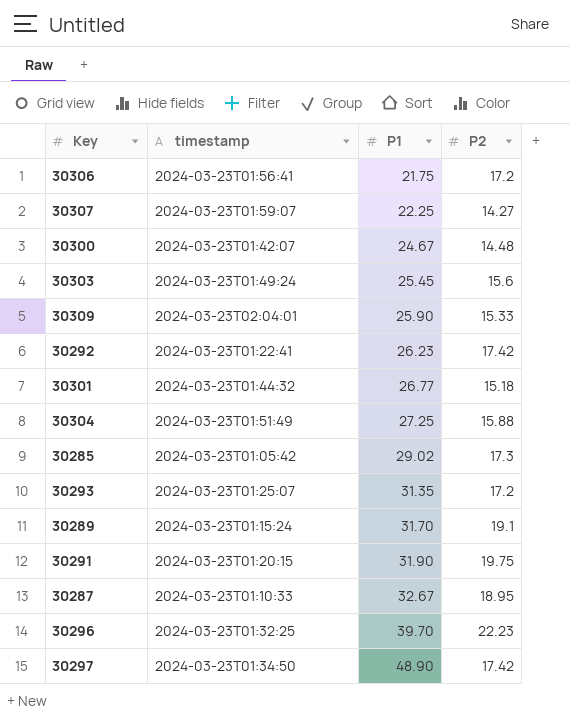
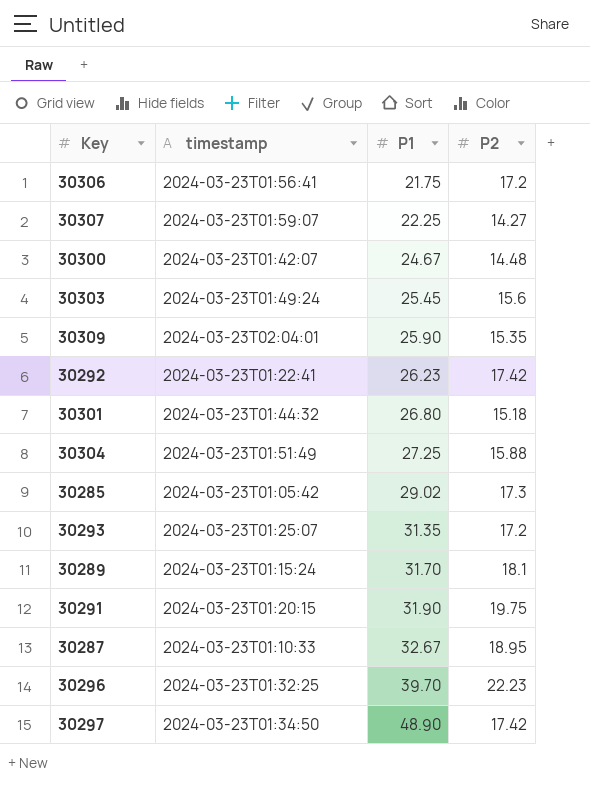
30309 | P2: 15.33 -> 15.35
30301 | P1: 26.77 -> 26.80
30289 | P2: 19.1 -> 18.1

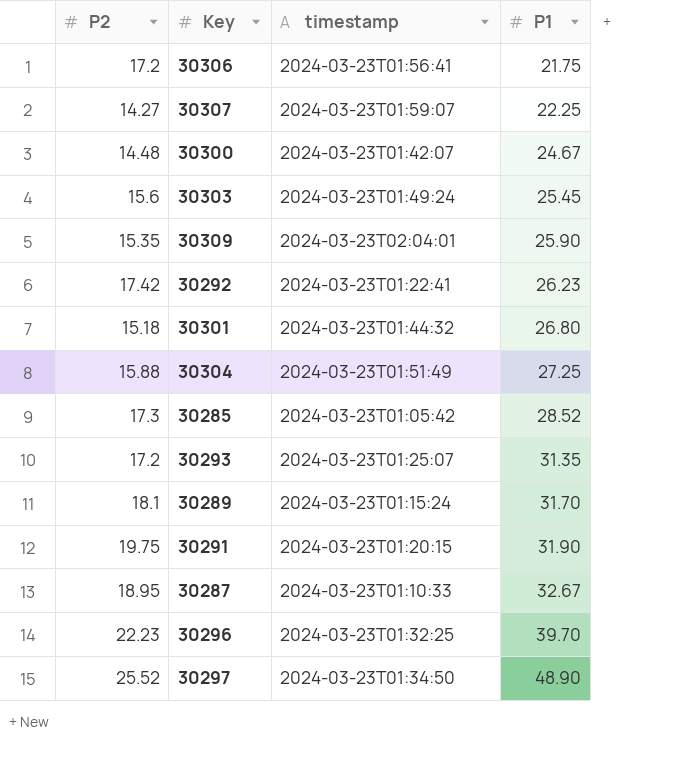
column P2 | position: 4 -> 1
30285 | P1: 29.02 -> 28.52
30297 | P2: 17.42 -> 25.52

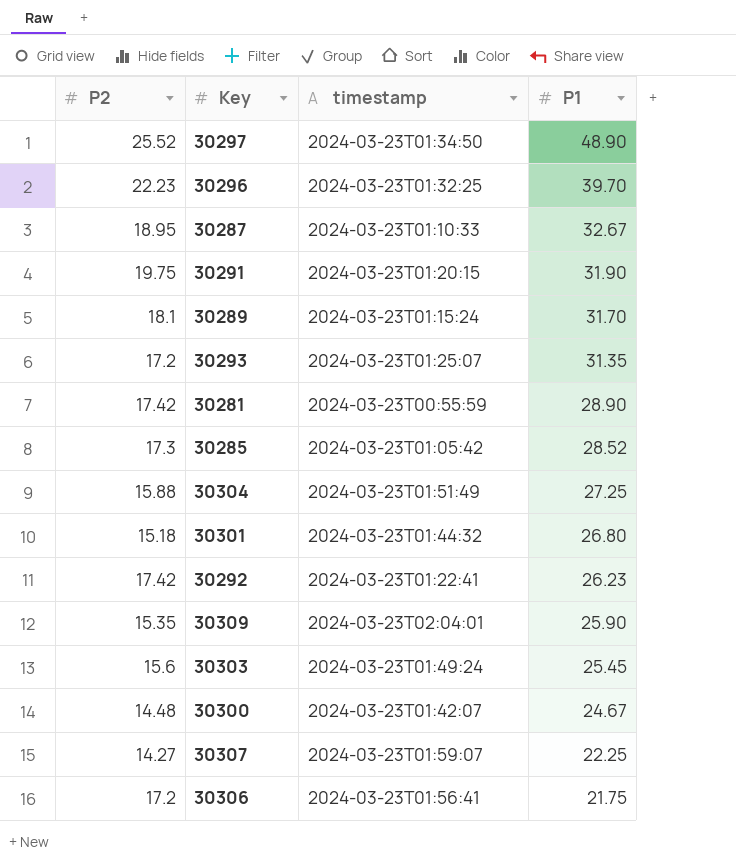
row order: P1 ascending -> P1 descending
row 30281: none -> 17.42 | 2024-03-23T00:55:59 | 28.90

